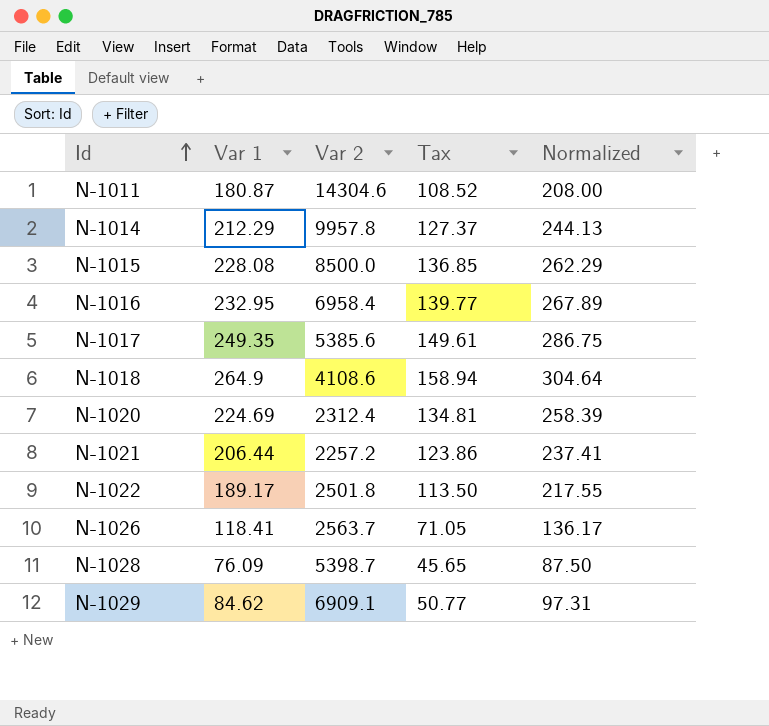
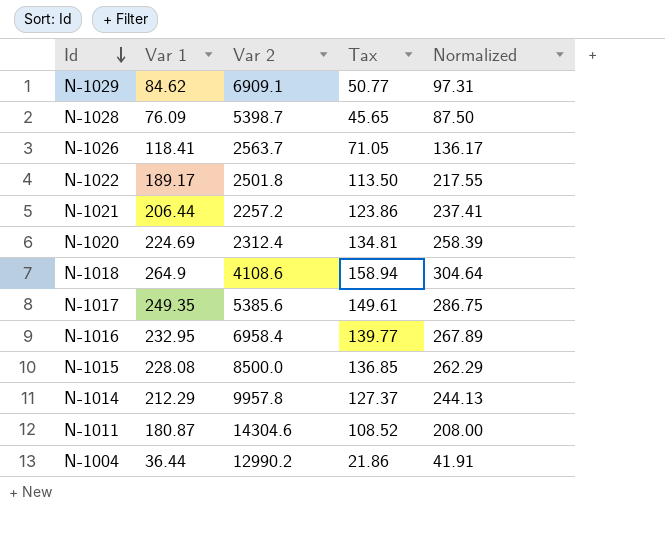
row order: Id ascending -> Id descending
row N-1004: none -> 36.44 | 12990.2 | 21.86 | 41.91

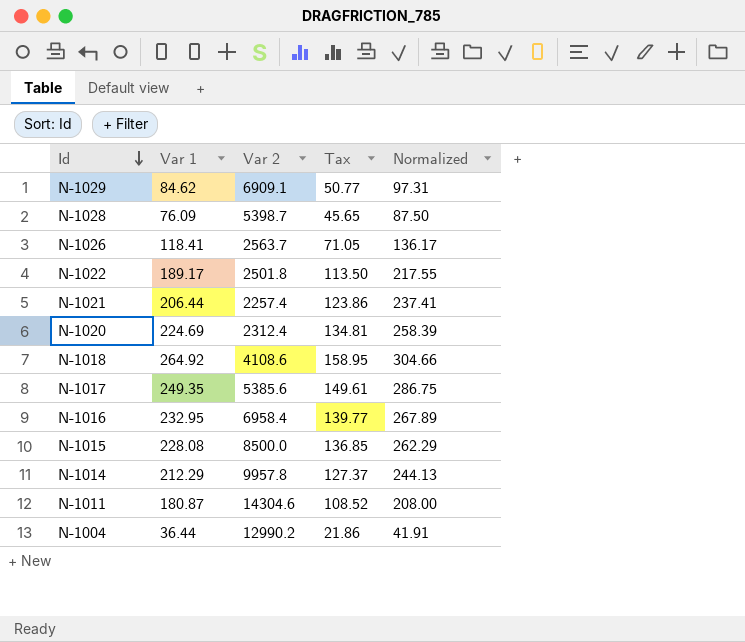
N-1021 | Var 2: 2257.2 -> 2257.4
N-1018 | Var 1: 264.9 -> 264.92
N-1018 | Tax: 158.94 -> 158.95
N-1018 | Normalized: 304.64 -> 304.66

